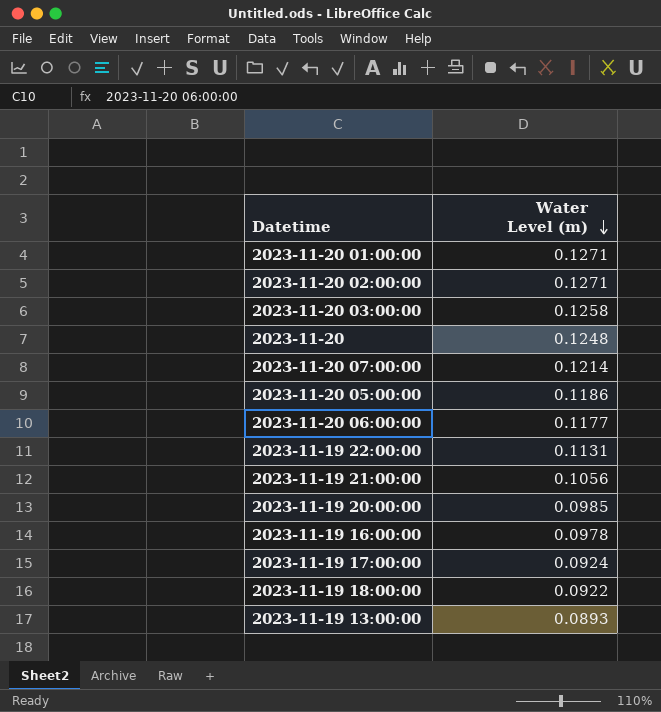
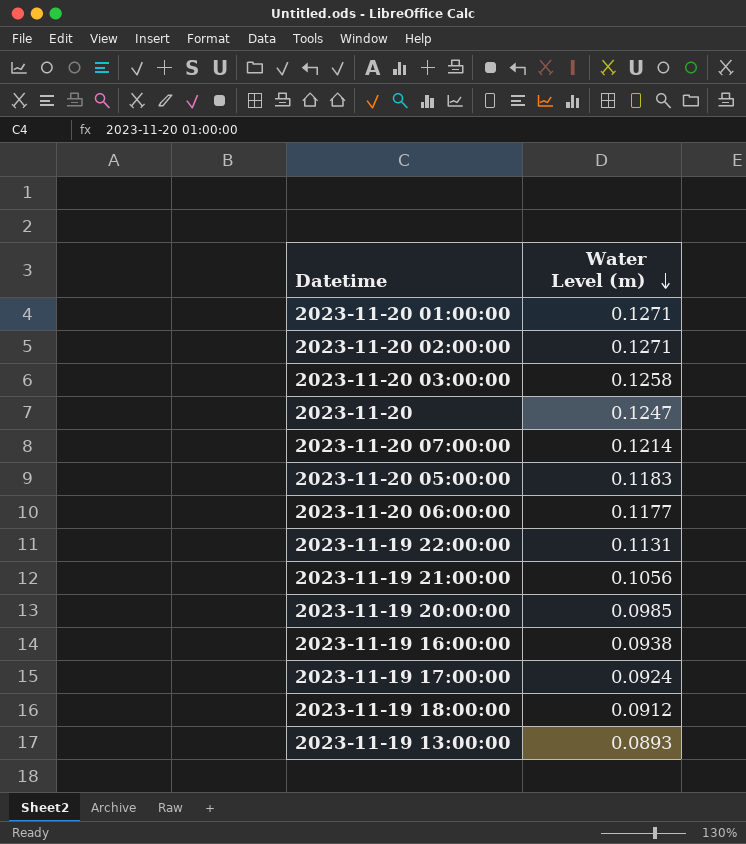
2023-11-20 | Water Level (m): 0.1248 -> 0.1247
2023-11-20 05:00:00 | Water Level (m): 0.1186 -> 0.1183
2023-11-19 16:00:00 | Water Level (m): 0.0978 -> 0.0938
2023-11-19 18:00:00 | Water Level (m): 0.0922 -> 0.0912

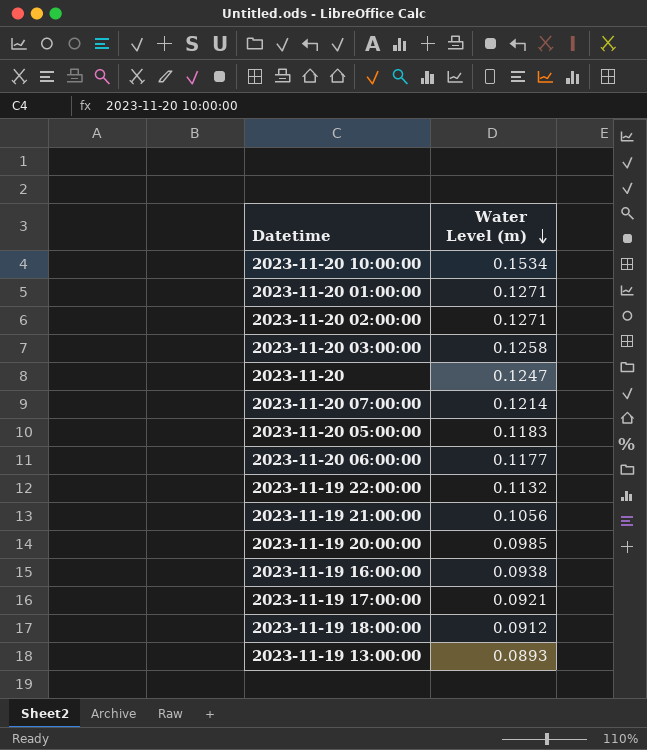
row 2023-11-20 10:00:00: none -> 0.1534
2023-11-19 22:00:00 | Water Level (m): 0.1131 -> 0.1132
2023-11-19 17:00:00 | Water Level (m): 0.0924 -> 0.0921

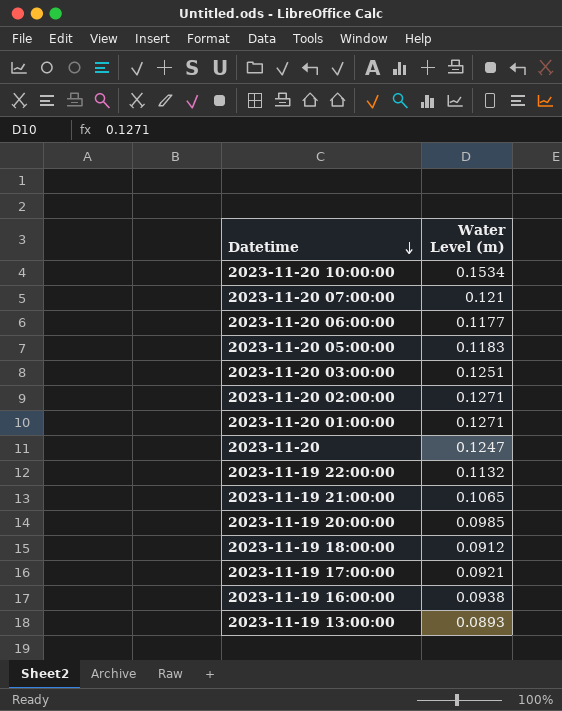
row order: Water Level (m) descending -> Datetime descending
2023-11-20 07:00:00 | Water Level (m): 0.1214 -> 0.121
2023-11-20 03:00:00 | Water Level (m): 0.1258 -> 0.1251
2023-11-19 21:00:00 | Water Level (m): 0.1056 -> 0.1065

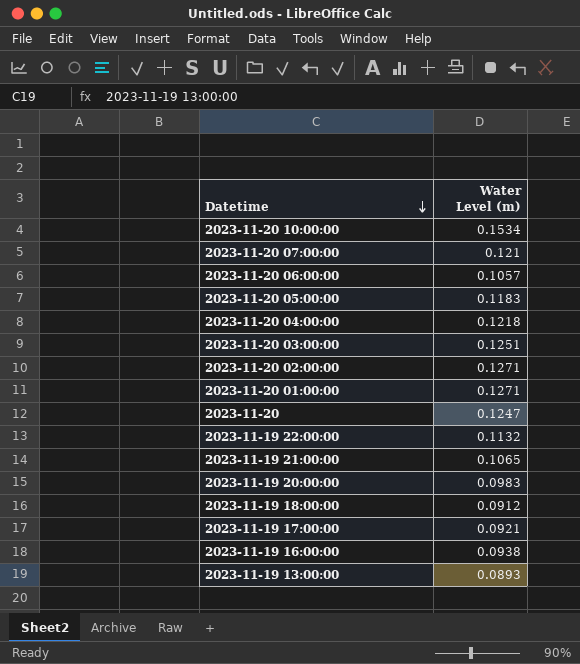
2023-11-20 06:00:00 | Water Level (m): 0.1177 -> 0.1057
row 2023-11-20 04:00:00: none -> 0.1218
2023-11-19 20:00:00 | Water Level (m): 0.0985 -> 0.0983

